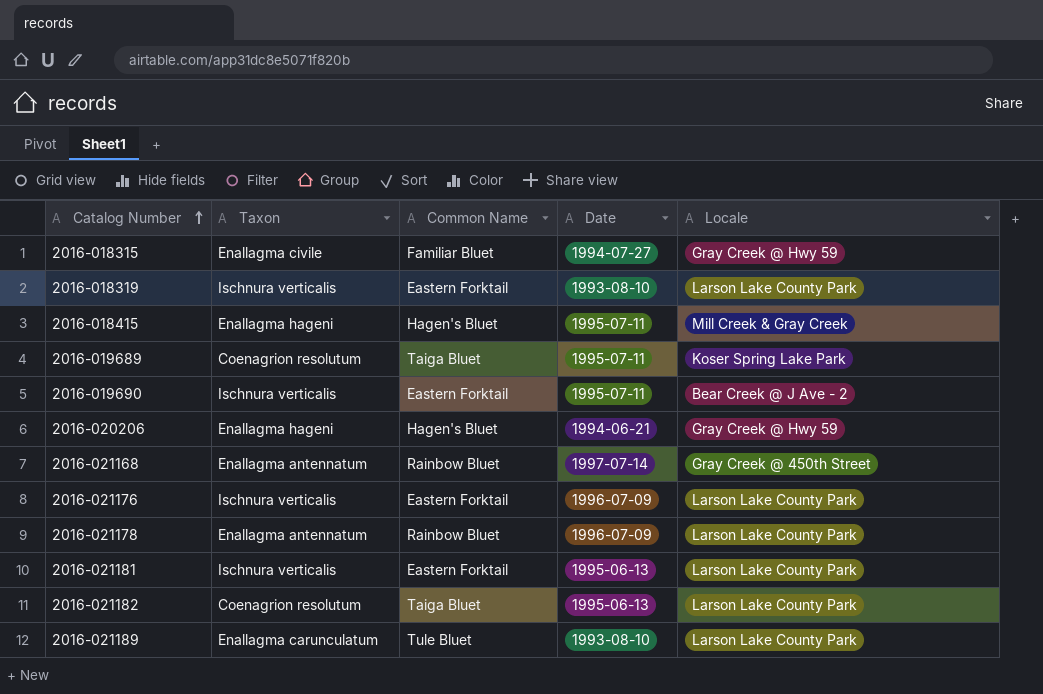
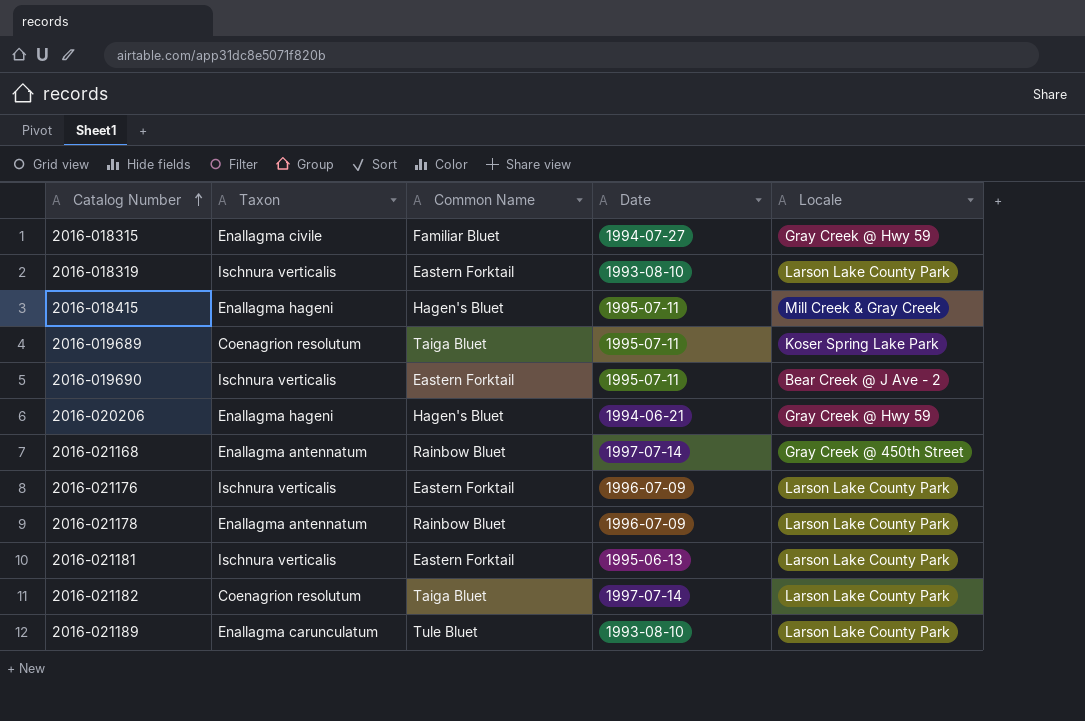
2016-021182 | Date: 1995-06-13 -> 1997-07-14

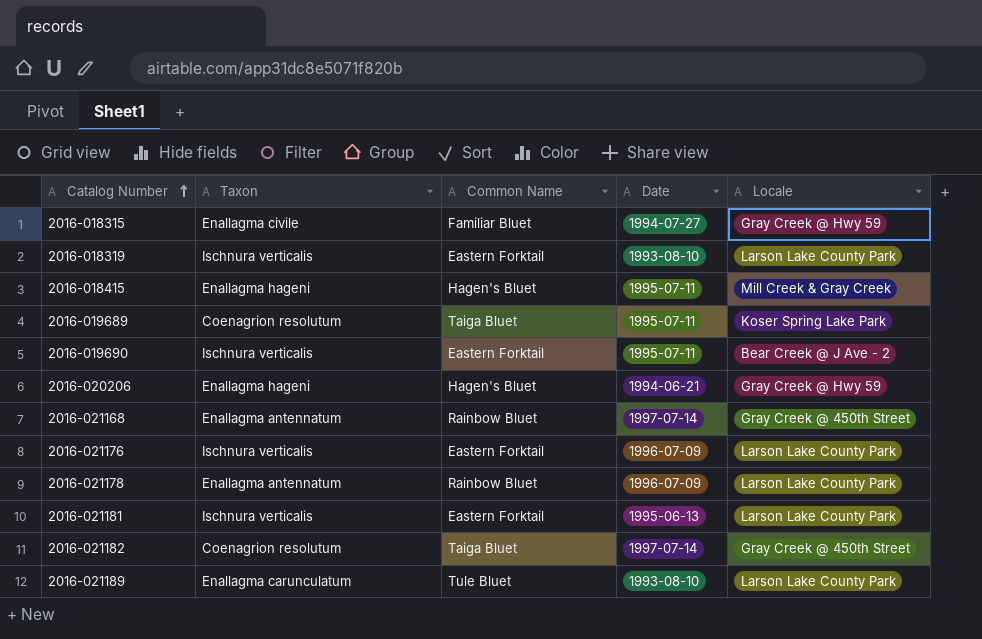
2016-021182 | Locale: Larson Lake County Park -> Gray Creek @ 450th Street

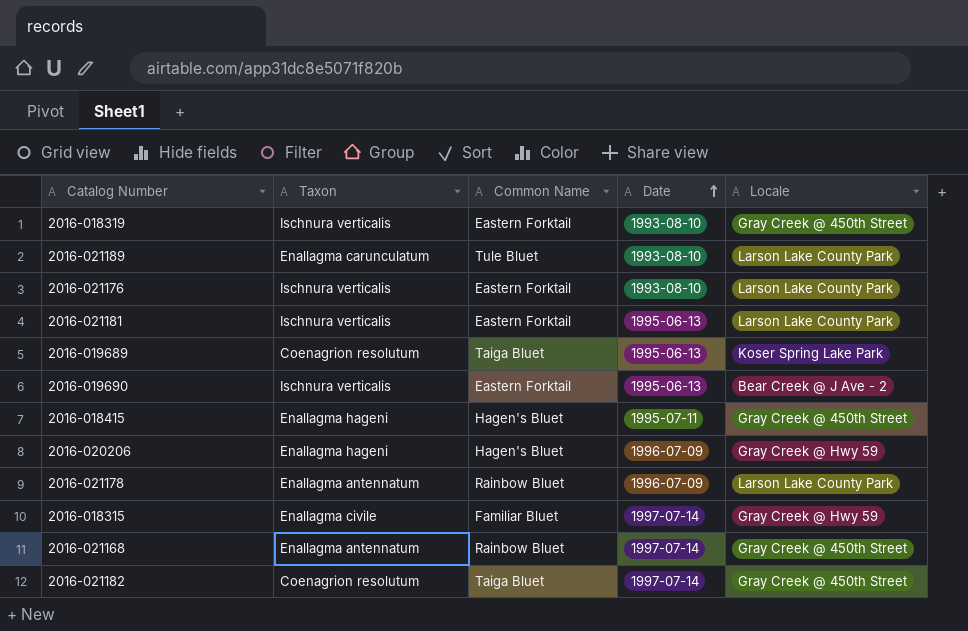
row order: Catalog Number ascending -> Date ascending
2016-018319 | Locale: Larson Lake County Park -> Gray Creek @ 450th Street
2016-021176 | Date: 1996-07-09 -> 1993-08-10
2016-019689 | Date: 1995-07-11 -> 1995-06-13
2016-019690 | Date: 1995-07-11 -> 1995-06-13
2016-018415 | Locale: Mill Creek & Gray Creek -> Gray Creek @ 450th Street
2016-020206 | Date: 1994-06-21 -> 1996-07-09
2016-018315 | Date: 1994-07-27 -> 1997-07-14

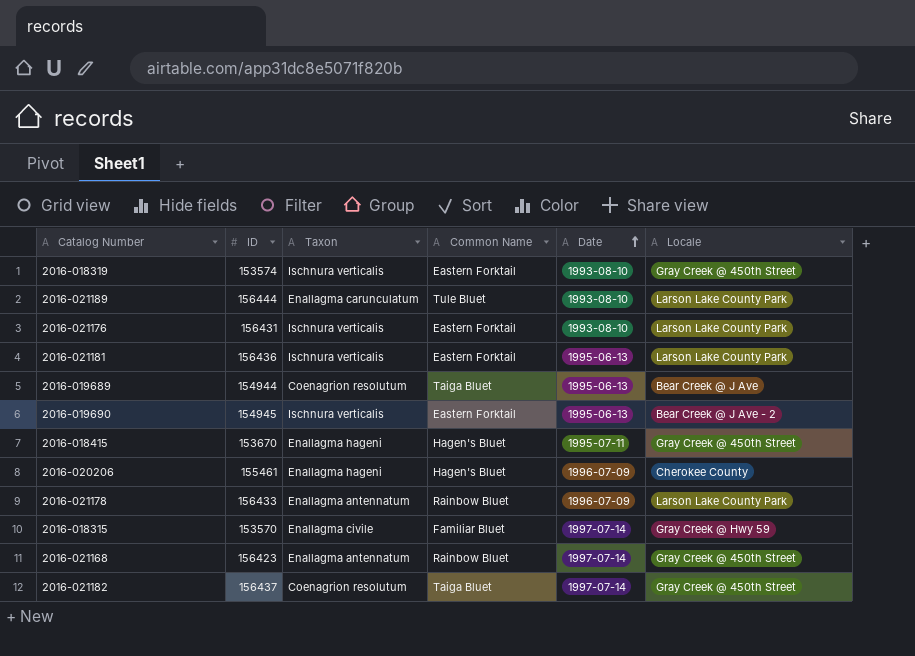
column ID | position: none -> 2
2016-019689 | Locale: Koser Spring Lake Park -> Bear Creek @ J Ave
2016-020206 | Locale: Gray Creek @ Hwy 59 -> Cherokee County

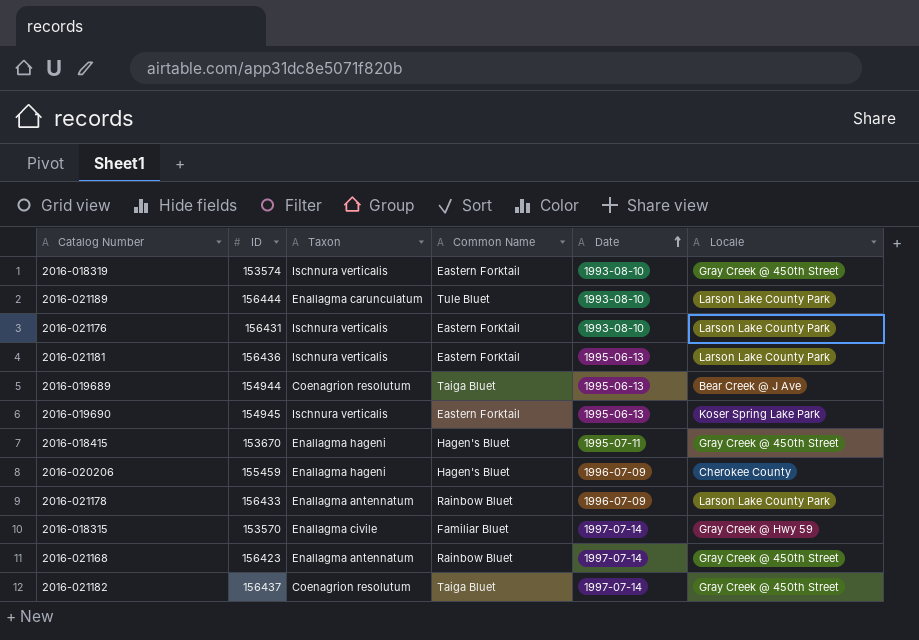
2016-019690 | Locale: Bear Creek @ J Ave - 2 -> Koser Spring Lake Park
2016-020206 | ID: 155461 -> 155459

